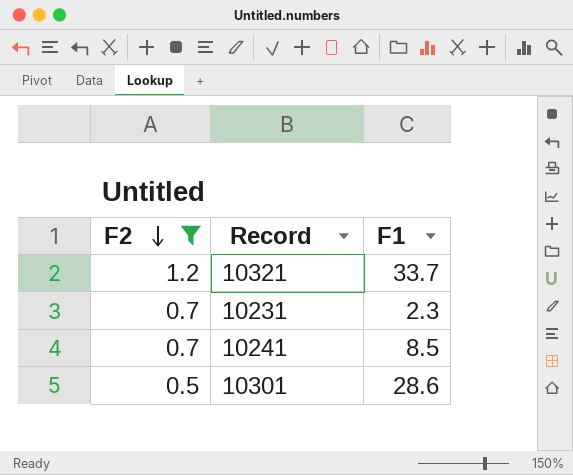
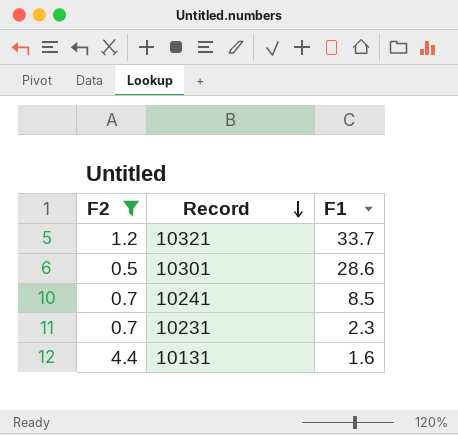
row order: F2 descending -> Record descending
row 10131: none -> 4.4 | 1.6

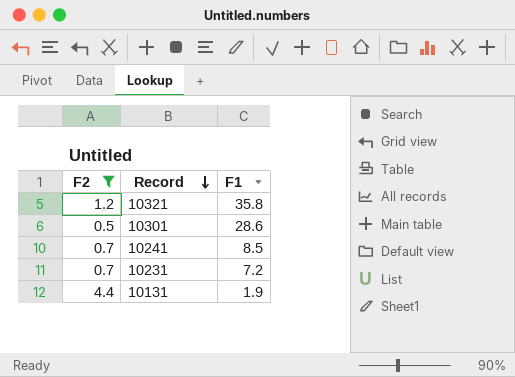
10321 | F1: 33.7 -> 35.8
10231 | F1: 2.3 -> 7.2
10131 | F1: 1.6 -> 1.9

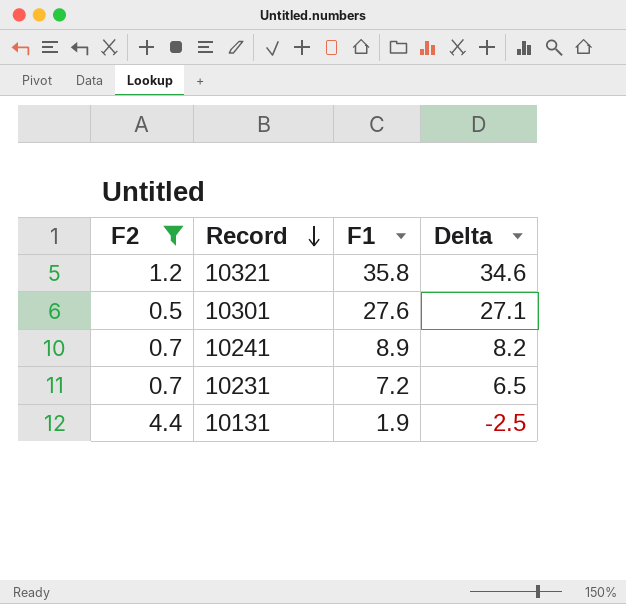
column Delta | formula: none -> [F1] - [F2]
10301 | F1: 28.6 -> 27.6
10241 | F1: 8.5 -> 8.9

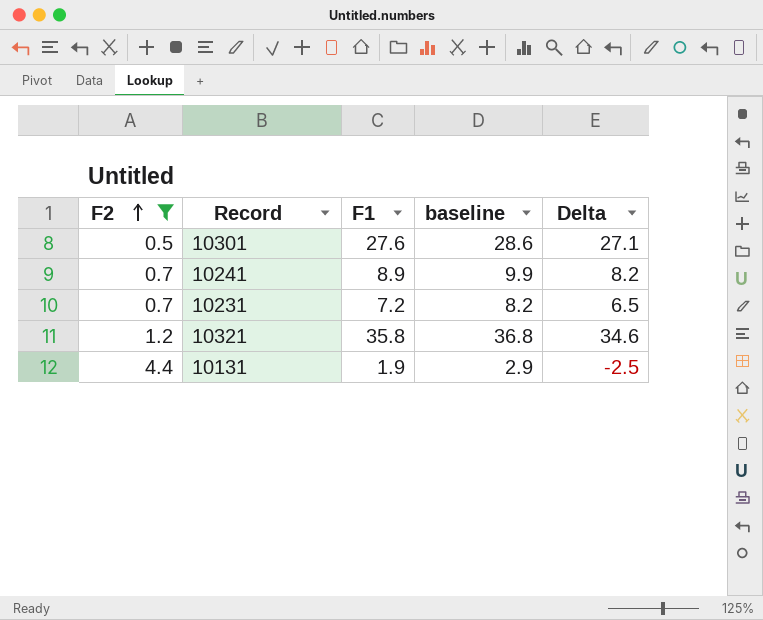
row order: Record descending -> F2 ascending
column baseline | formula: none -> [F1] + 1

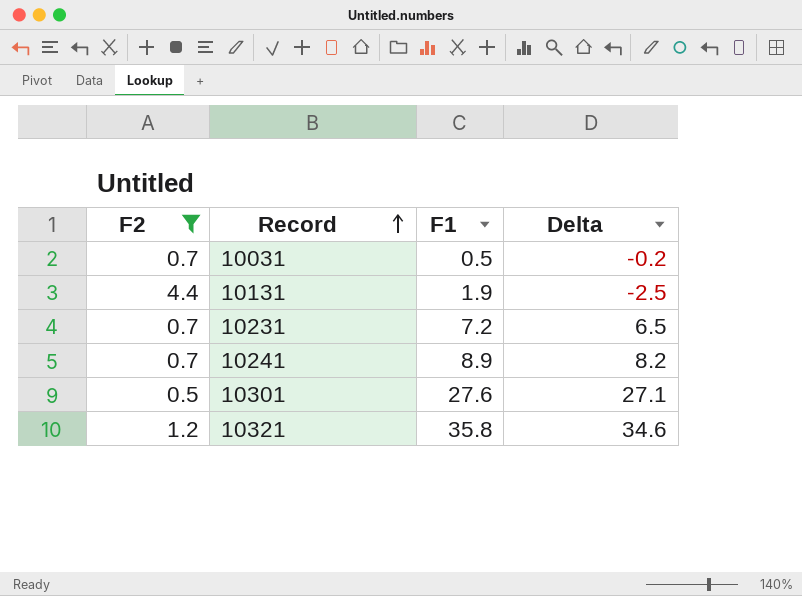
row order: F2 ascending -> Record ascending
column baseline | formula: [F1] + 1 -> none
row 10031: none -> 0.7 | 0.5 | -0.2

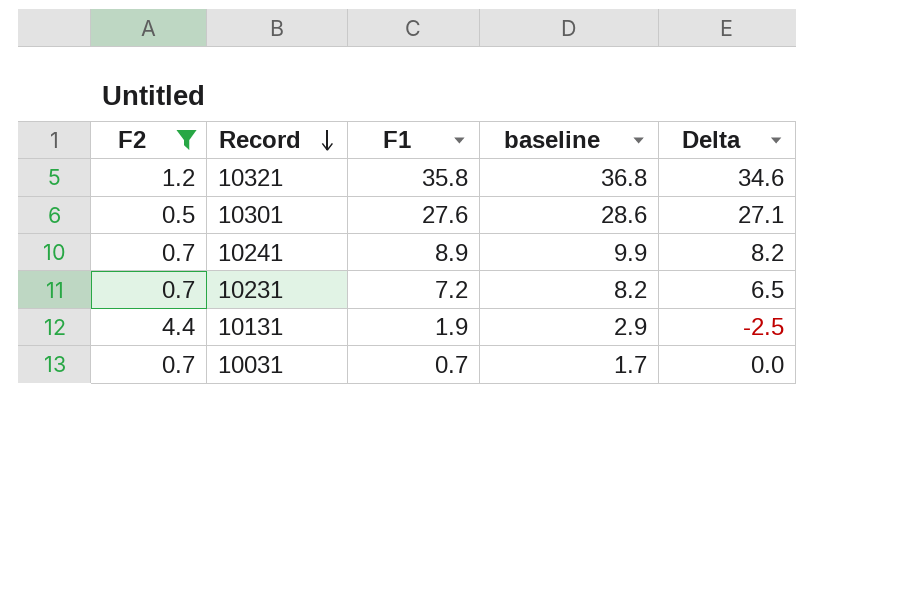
row order: Record ascending -> Record descending
column baseline | formula: none -> [F1] + 1
10031 | F1: 0.5 -> 0.7
10031 | Delta: -0.2 -> 0.0

